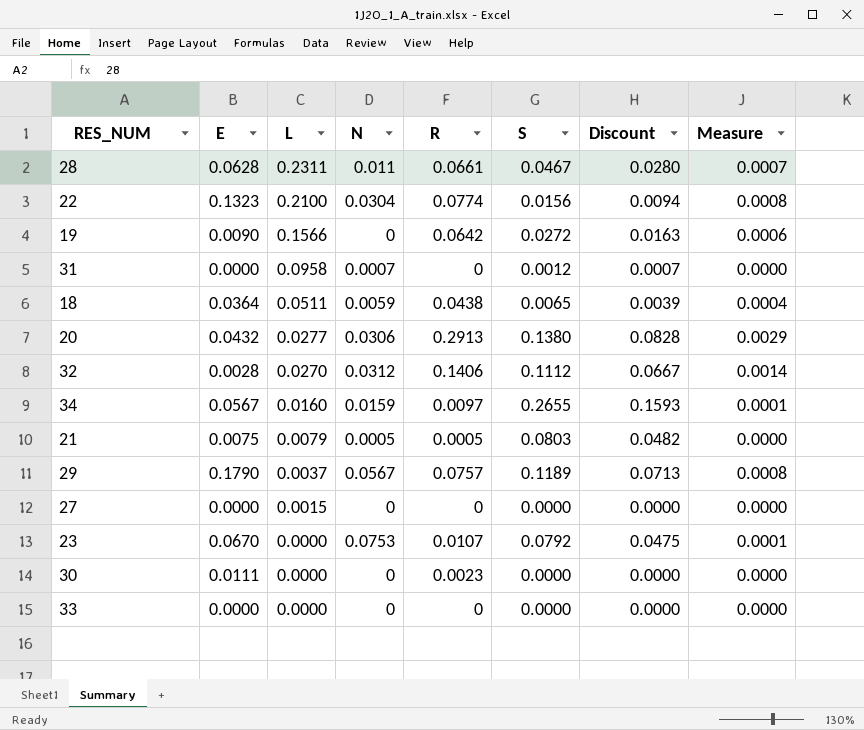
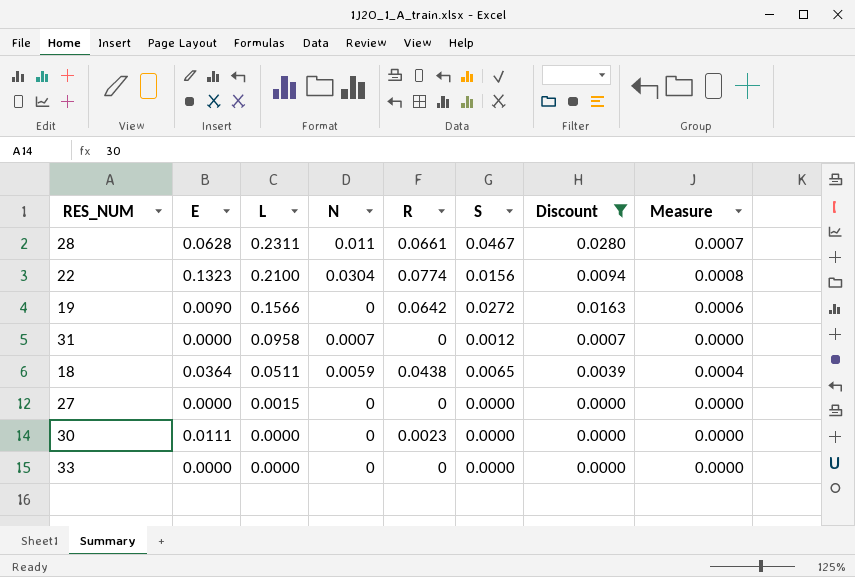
filter: none -> Discount <= 0.0280

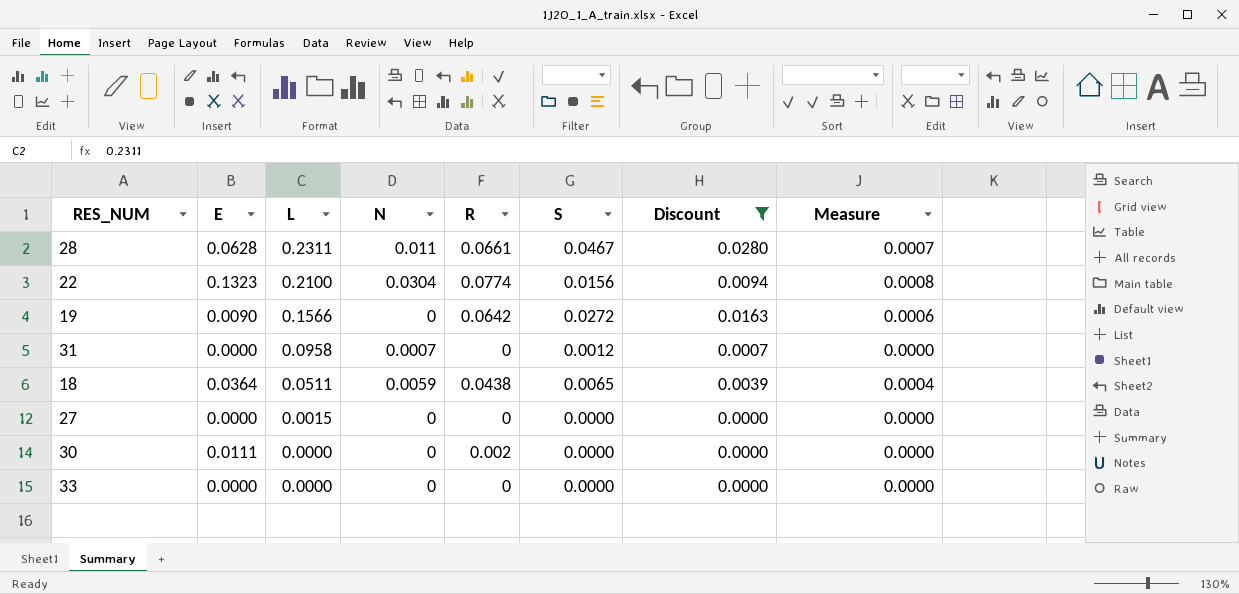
30 | R: 0.0023 -> 0.002

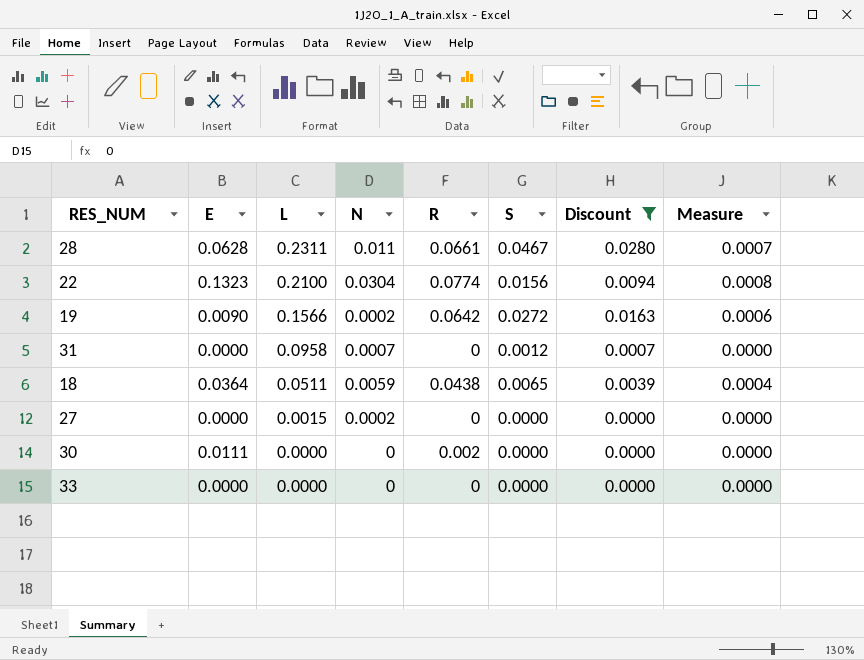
19 | N: 0 -> 0.0002
27 | N: 0 -> 0.0002

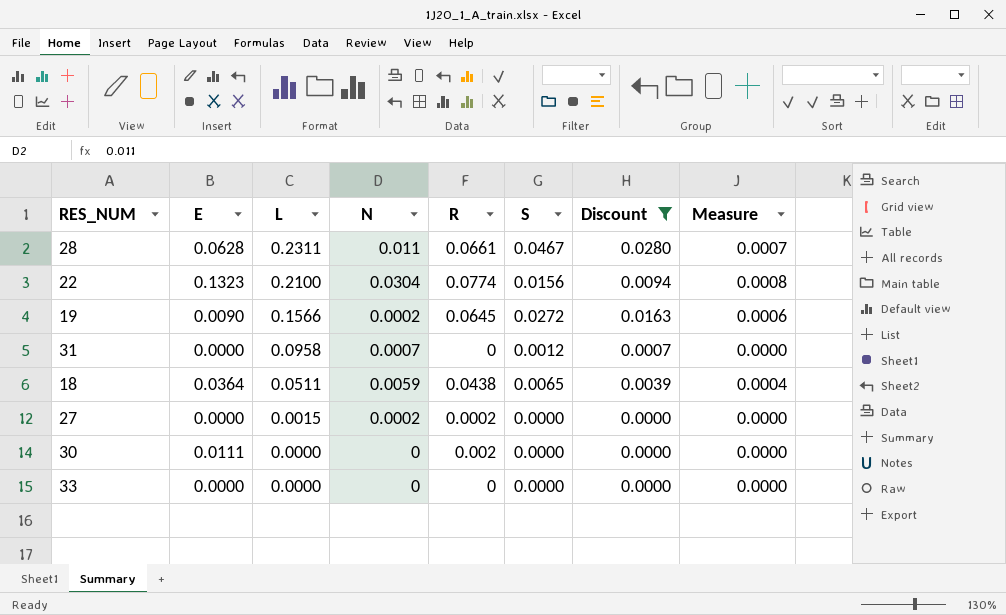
19 | R: 0.0642 -> 0.0645
27 | R: 0 -> 0.0002

